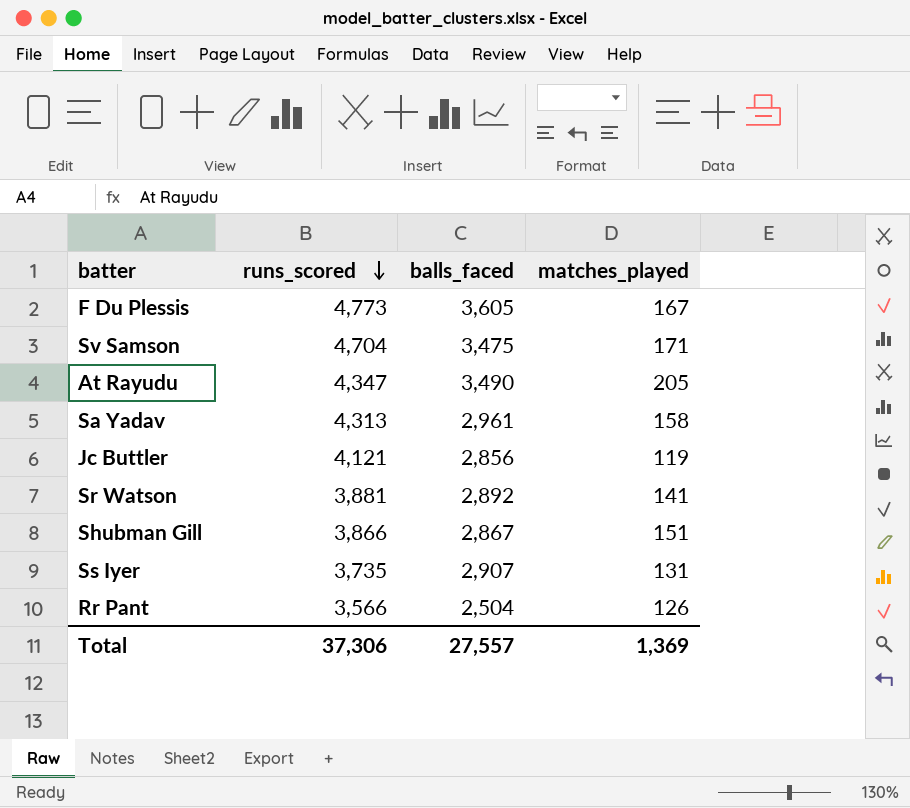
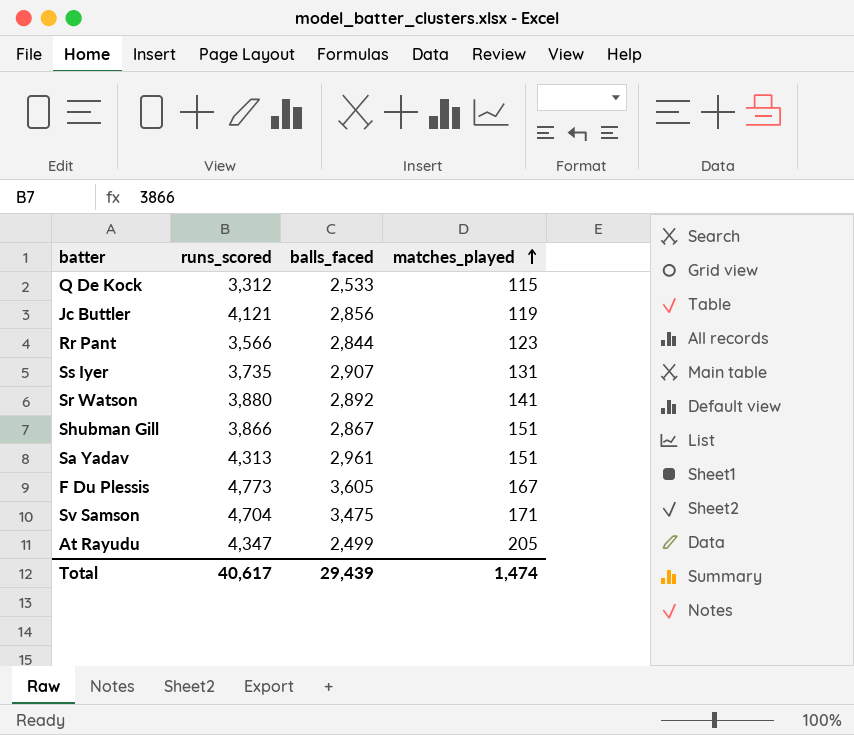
row order: runs_scored descending -> matches_played ascending
row Q De Kock: none -> 3,312 | 2,533 | 115
Rr Pant | balls_faced: 2,504 -> 2,844
Rr Pant | matches_played: 126 -> 123
Sr Watson | runs_scored: 3,881 -> 3,880
Sa Yadav | matches_played: 158 -> 151
At Rayudu | balls_faced: 3,490 -> 2,499
Total | runs_scored: 37,306 -> 40,617
Total | balls_faced: 27,557 -> 29,439
Total | matches_played: 1,369 -> 1,474

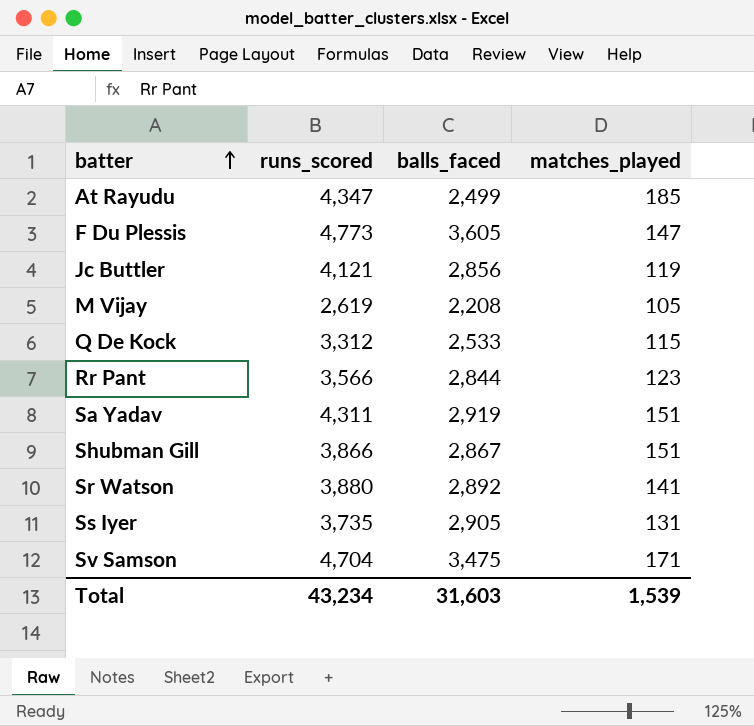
row order: matches_played ascending -> batter ascending
At Rayudu | matches_played: 205 -> 185
F Du Plessis | matches_played: 167 -> 147
row M Vijay: none -> 2,619 | 2,208 | 105
Sa Yadav | runs_scored: 4,313 -> 4,311
Sa Yadav | balls_faced: 2,961 -> 2,919
Ss Iyer | balls_faced: 2,907 -> 2,905
Total | runs_scored: 40,617 -> 43,234
Total | balls_faced: 29,439 -> 31,603
Total | matches_played: 1,474 -> 1,539

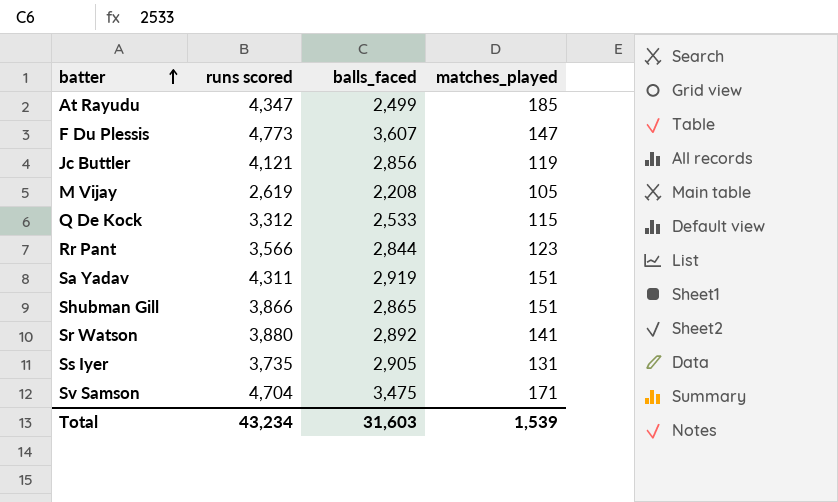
column name: runs_scored -> runs scored
F Du Plessis | balls_faced: 3,605 -> 3,607
Shubman Gill | balls_faced: 2,867 -> 2,865

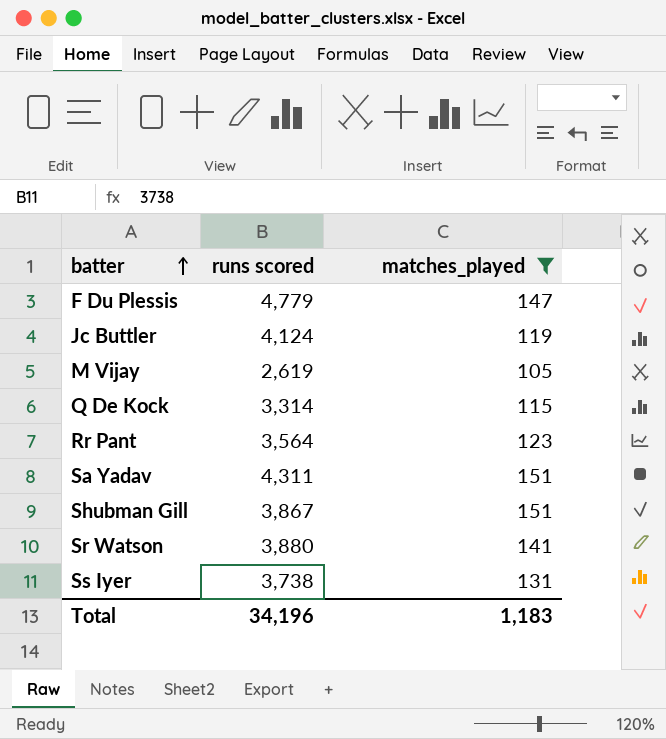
filter: none -> matches_played <= 151
column balls_faced | position: 3 -> none
F Du Plessis | runs scored: 4,773 -> 4,779
Jc Buttler | runs scored: 4,121 -> 4,124
Q De Kock | runs scored: 3,312 -> 3,314
Rr Pant | runs scored: 3,566 -> 3,564
Shubman Gill | runs scored: 3,866 -> 3,867
Ss Iyer | runs scored: 3,735 -> 3,738
Total | runs scored: 43,234 -> 34,196
Total | matches_played: 1,539 -> 1,183

